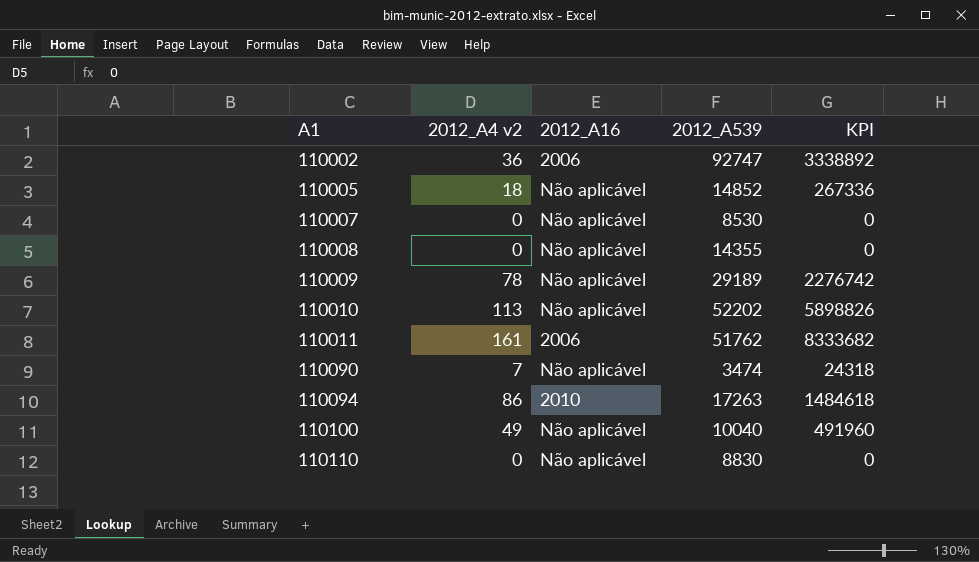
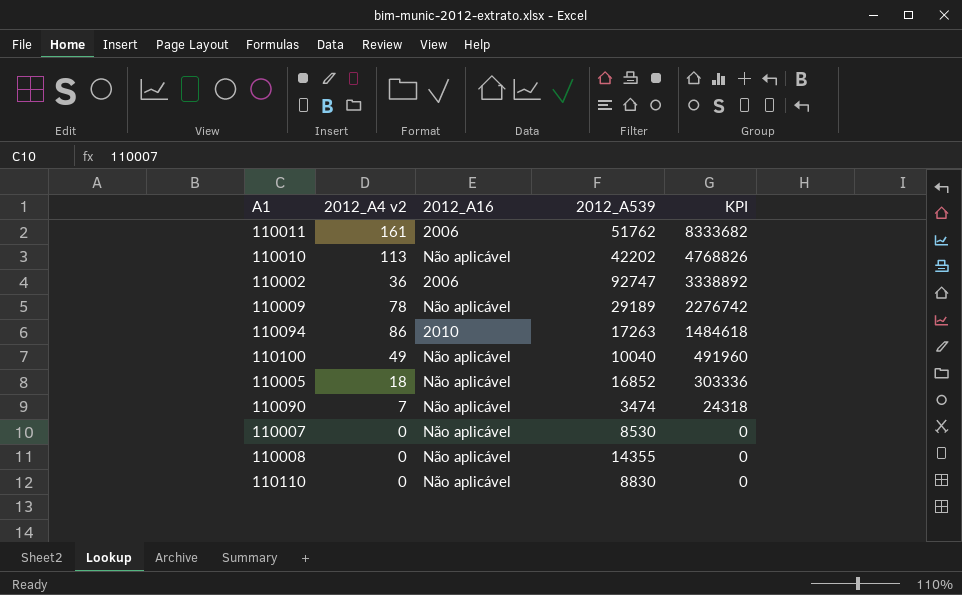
row order: A1 ascending -> KPI descending
110010 | 2012_A539: 52202 -> 42202
110010 | KPI: 5898826 -> 4768826
110005 | 2012_A539: 14852 -> 16852
110005 | KPI: 267336 -> 303336

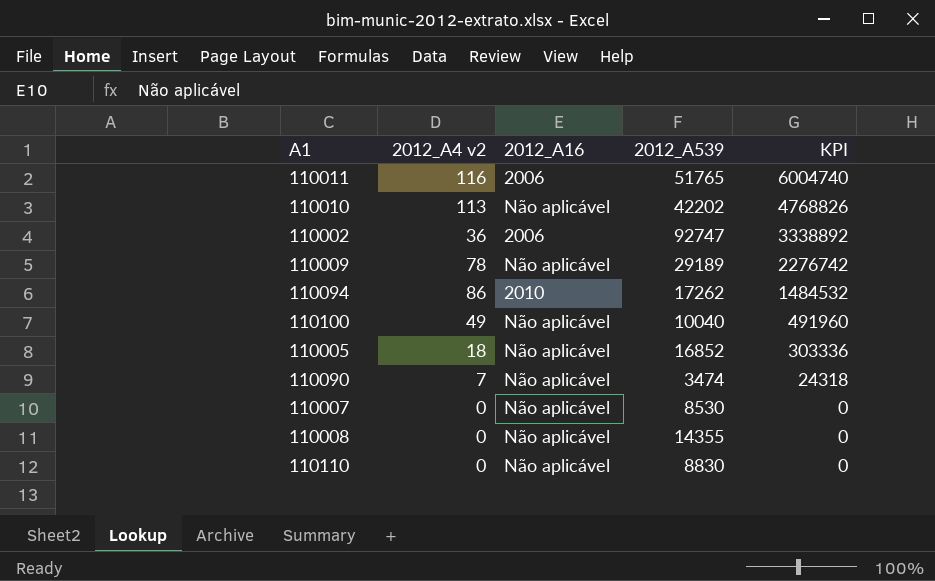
110011 | 2012_A4 v2: 161 -> 116
110011 | 2012_A539: 51762 -> 51765
110011 | KPI: 8333682 -> 6004740
110094 | 2012_A539: 17263 -> 17262
110094 | KPI: 1484618 -> 1484532

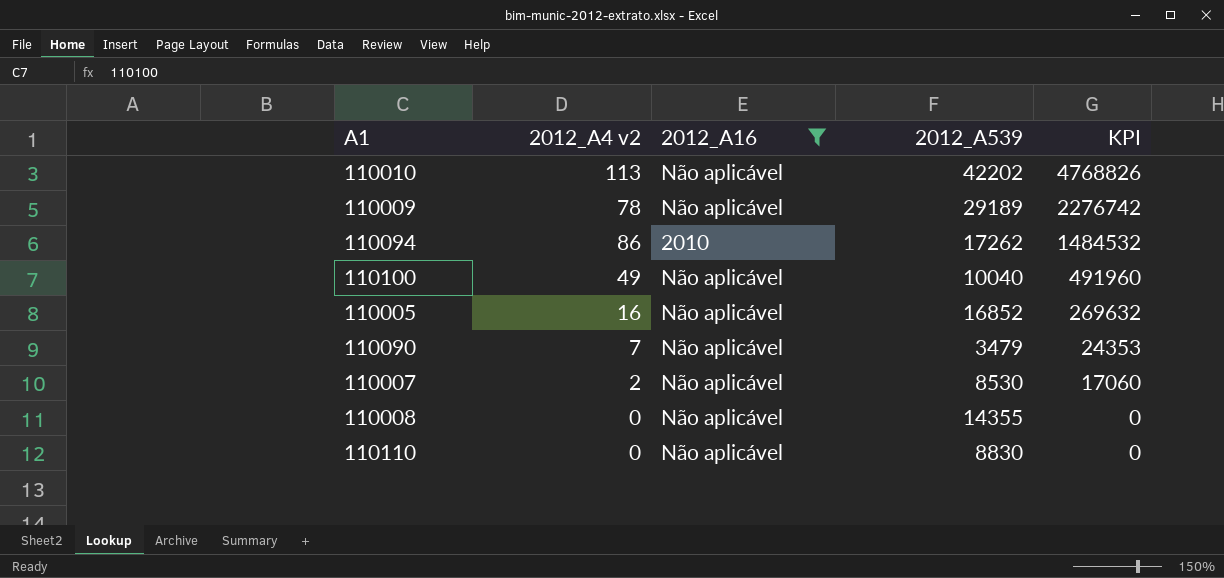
filter: none -> 2012_A16 != 2006
110005 | 2012_A4 v2: 18 -> 16
110005 | KPI: 303336 -> 269632
110090 | 2012_A539: 3474 -> 3479
110090 | KPI: 24318 -> 24353
110007 | 2012_A4 v2: 0 -> 2
110007 | KPI: 0 -> 17060

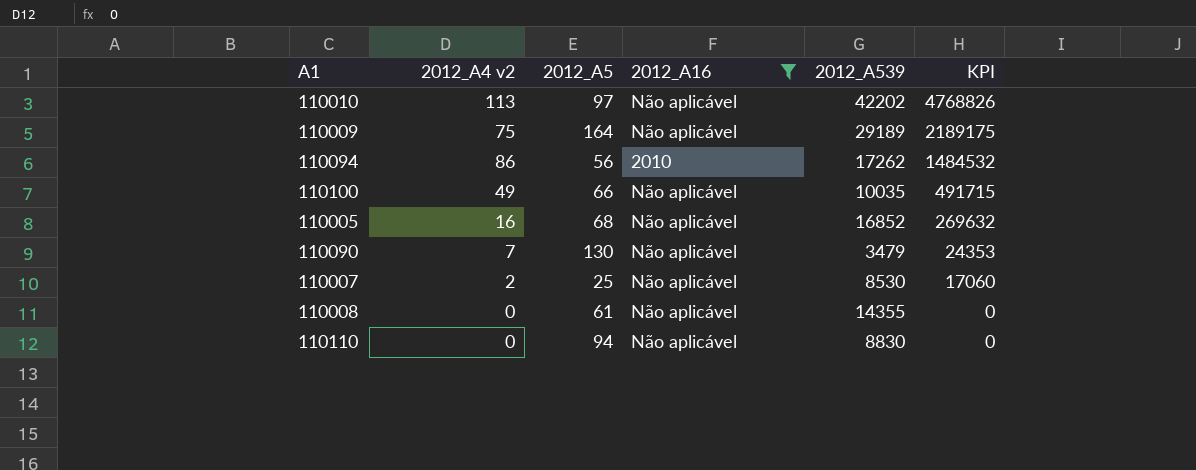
column 2012_A5 | position: none -> 3
110009 | 2012_A4 v2: 78 -> 75
110009 | KPI: 2276742 -> 2189175
110100 | 2012_A539: 10040 -> 10035
110100 | KPI: 491960 -> 491715

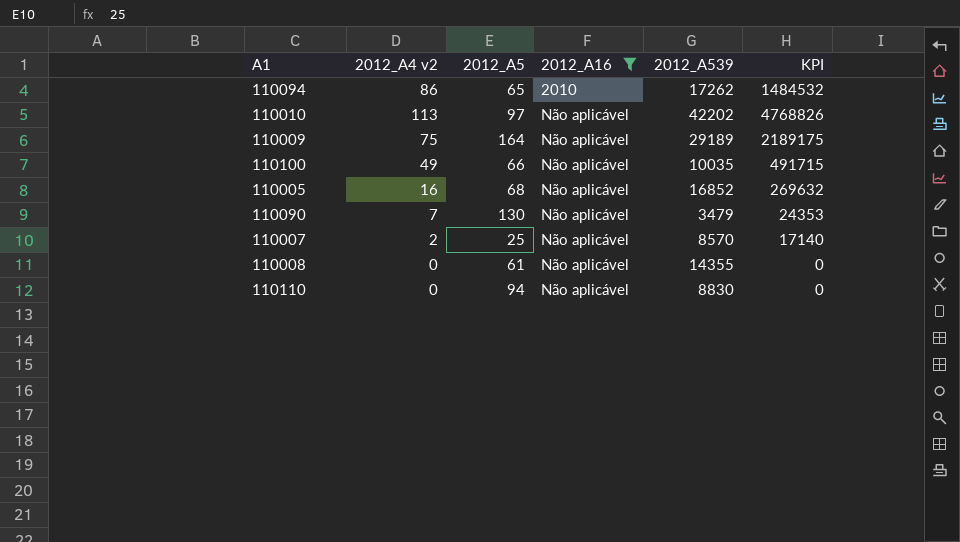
row order: KPI descending -> 2012_A16 ascending
110094 | 2012_A5: 56 -> 65
110007 | 2012_A539: 8530 -> 8570
110007 | KPI: 17060 -> 17140

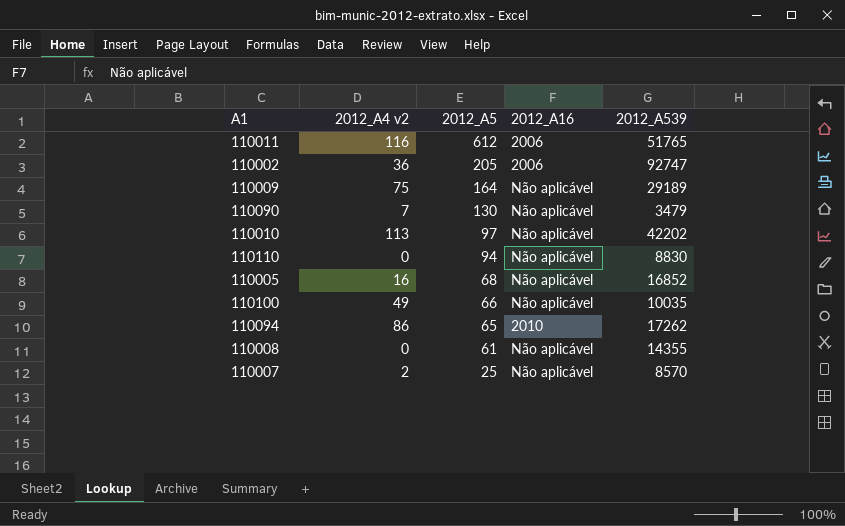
filter: 2012_A16 != 2006 -> none
row order: 2012_A16 ascending -> 2012_A5 descending
column KPI | formula: [2012_A4 v2] * [2012_A539] -> none

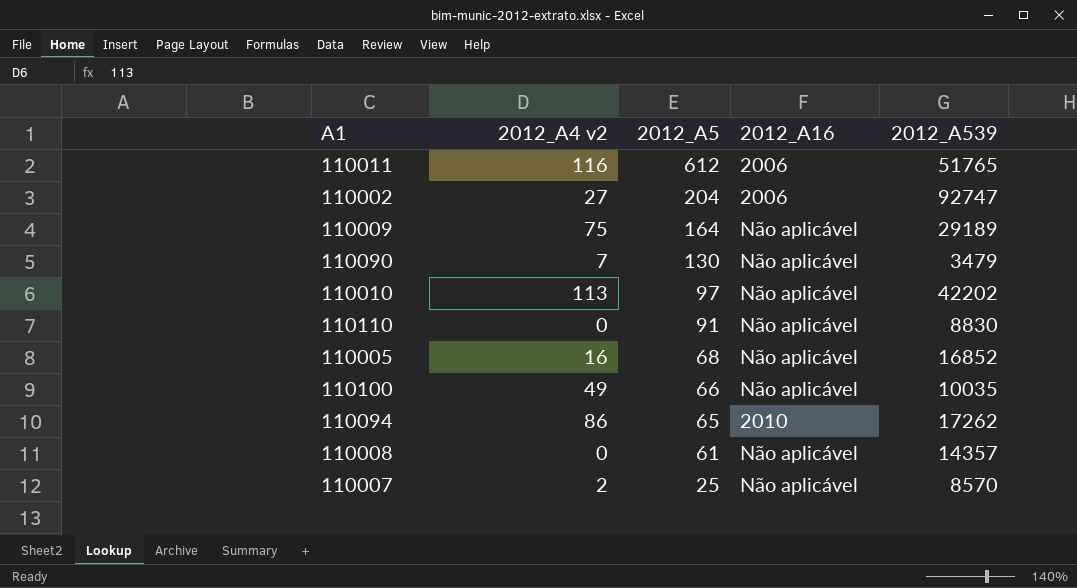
110002 | 2012_A4 v2: 36 -> 27
110002 | 2012_A5: 205 -> 204
110110 | 2012_A5: 94 -> 91
110008 | 2012_A539: 14355 -> 14357

